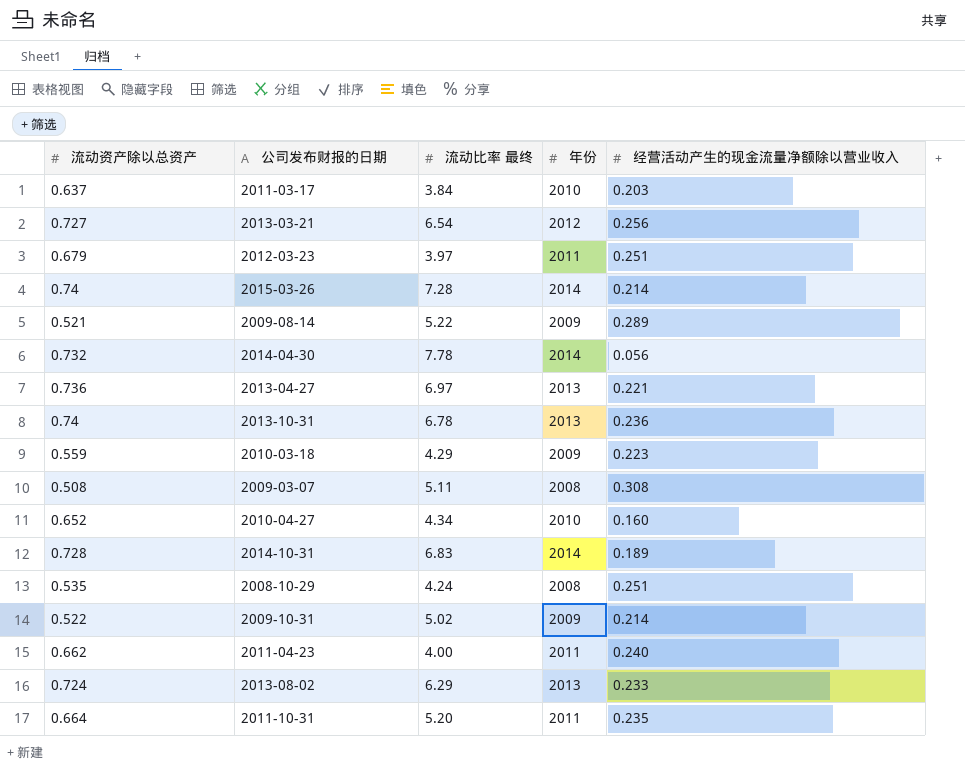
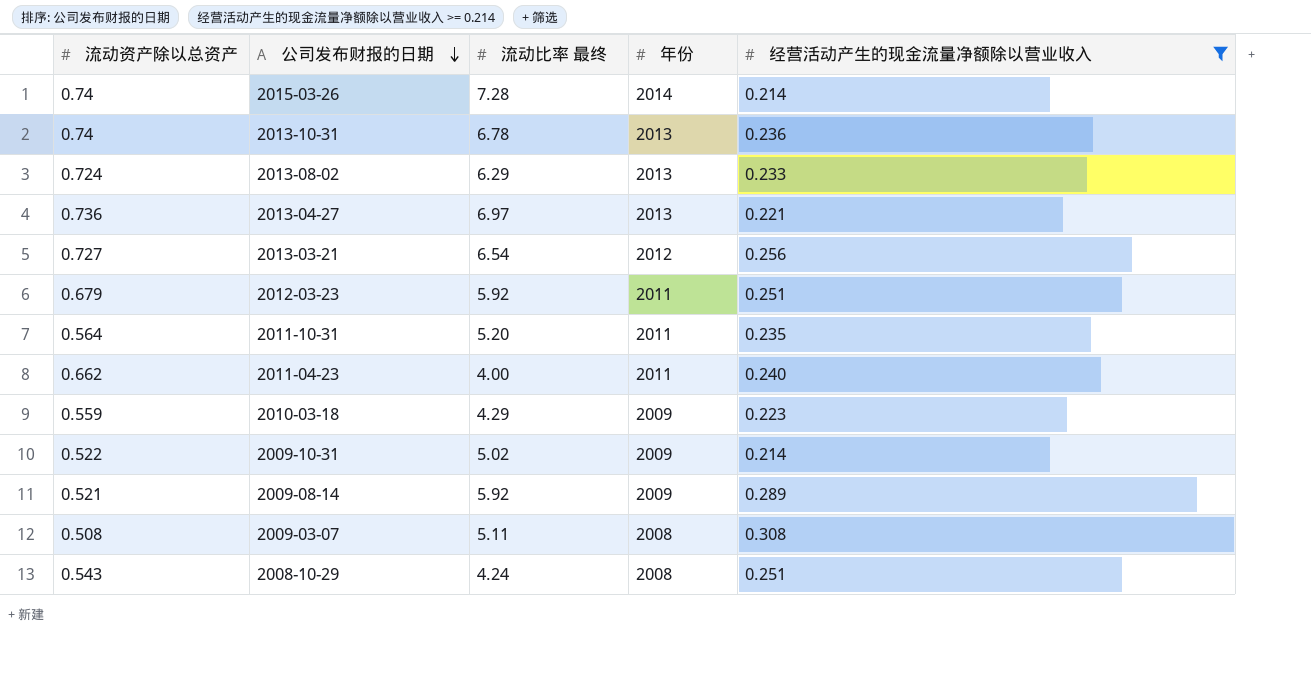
filter: none -> 经营活动产生的现金流量净额除以营业收入 >= 0.214
row order: none -> 公司发布财报的日期 descending
2012-03-23 | 流动比率 最终: 3.97 -> 5.92
2011-10-31 | 流动资产除以总资产: 0.664 -> 0.564
2009-08-14 | 流动比率 最终: 5.22 -> 5.92
2008-10-29 | 流动资产除以总资产: 0.535 -> 0.543

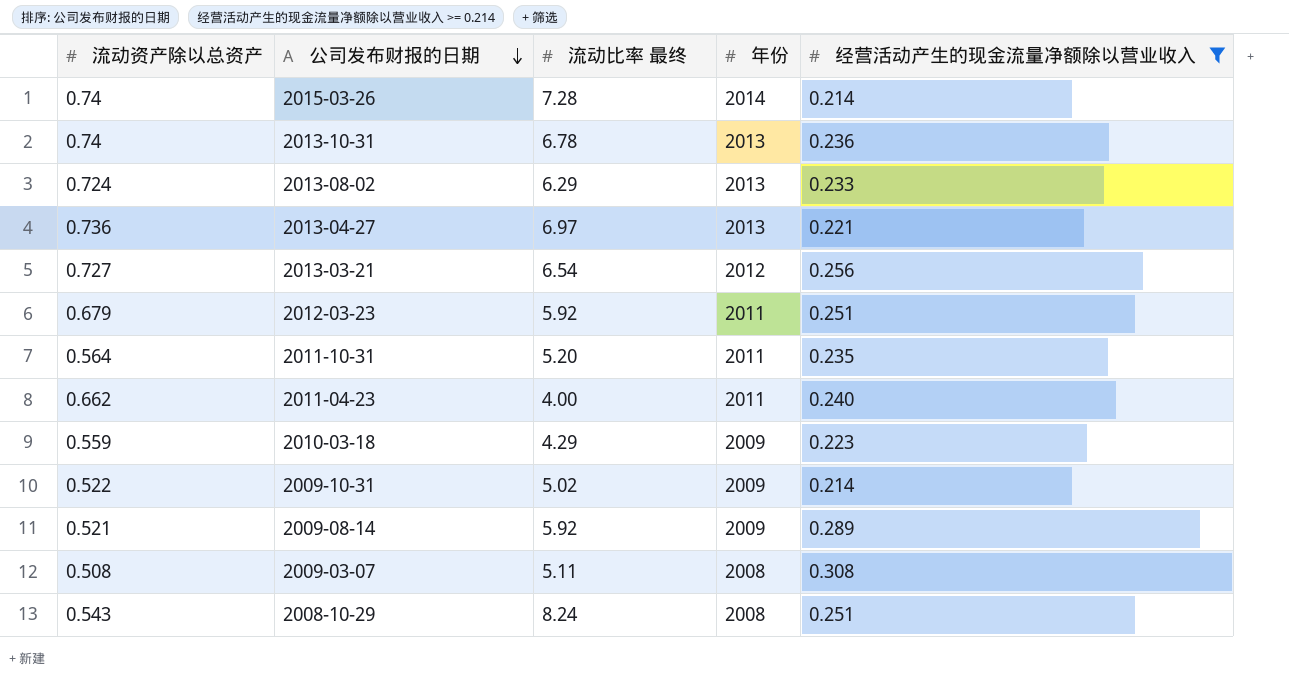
2008-10-29 | 流动比率 最终: 4.24 -> 8.24

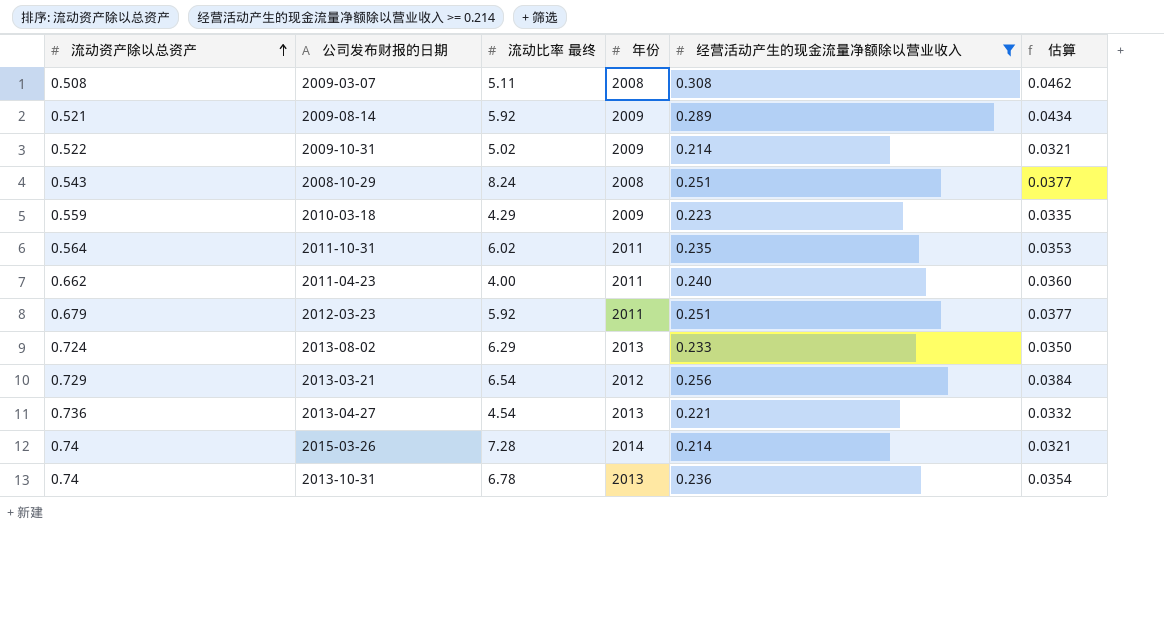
row order: 公司发布财报的日期 descending -> 流动资产除以总资产 ascending
column 估算 | formula: none -> [经营活动产生的现金流量净额除以营业收入] * 0.15
2011-10-31 | 流动比率 最终: 5.20 -> 6.02
2013-03-21 | 流动资产除以总资产: 0.727 -> 0.729
2013-04-27 | 流动比率 最终: 6.97 -> 4.54

